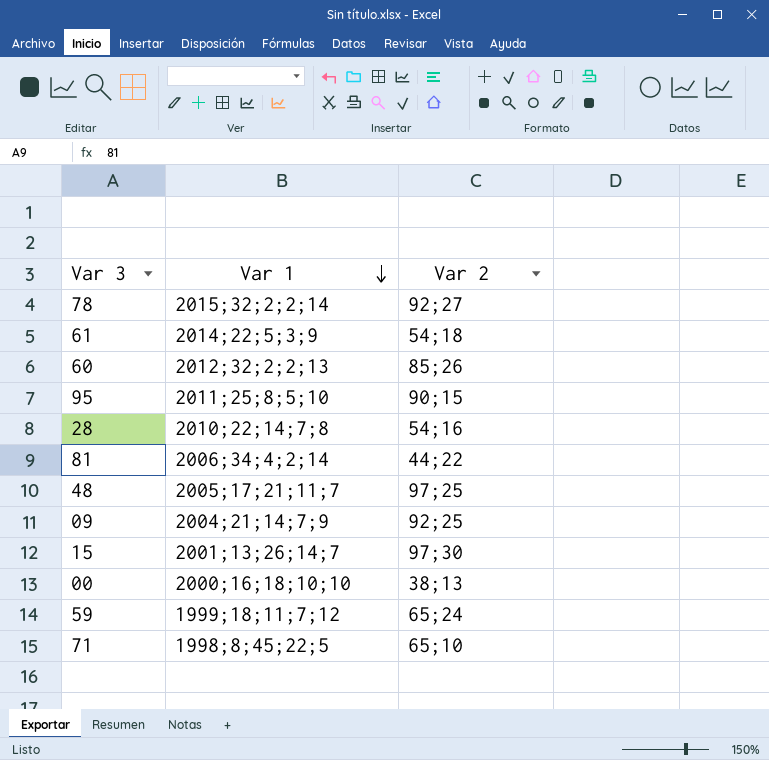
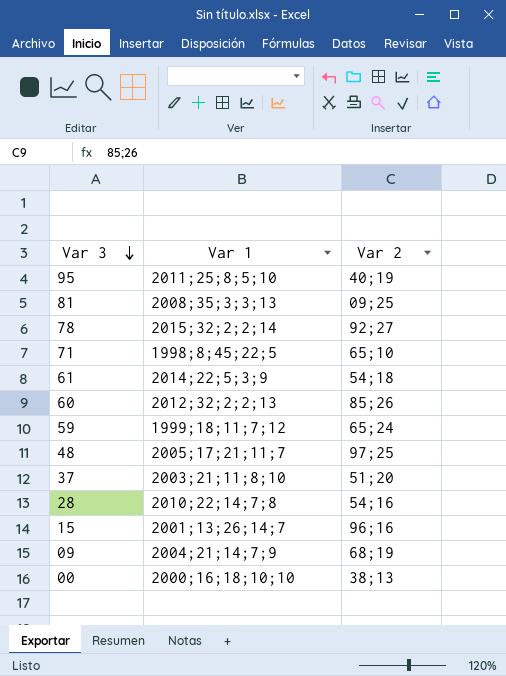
row order: Var 1 descending -> Var 3 descending
95 | Var 2: 90;15 -> 40;19
81 | Var 1: 2006;34;4;2;14 -> 2008;35;3;3;13
81 | Var 2: 44;22 -> 09;25
row 37: none -> 2003;21;11;8;10 | 51;20
15 | Var 2: 97;30 -> 96;16
09 | Var 2: 92;25 -> 68;19

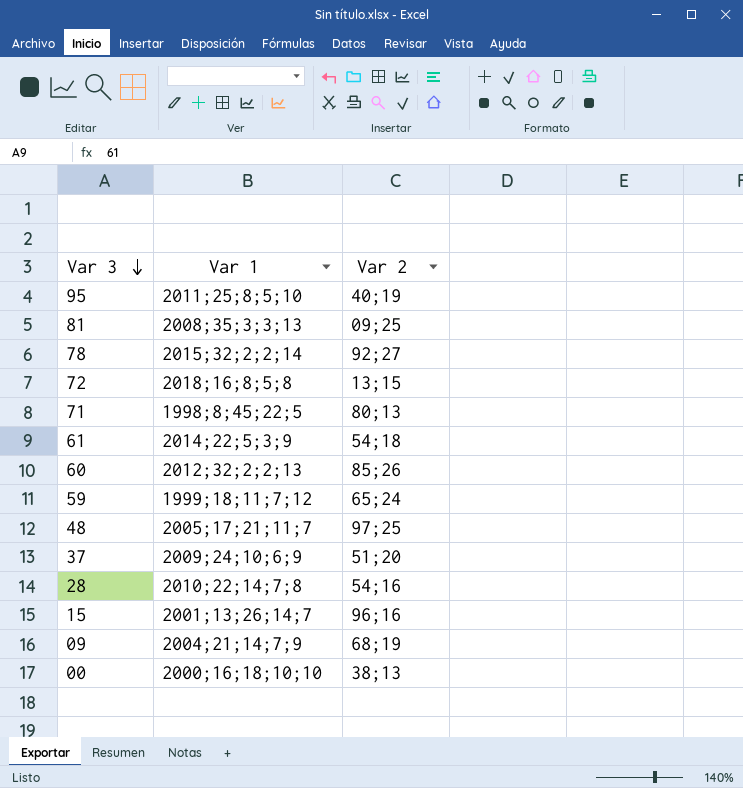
row 72: none -> 2018;16;8;5;8 | 13;15
71 | Var 2: 65;10 -> 80;13
37 | Var 1: 2003;21;11;8;10 -> 2009;24;10;6;9

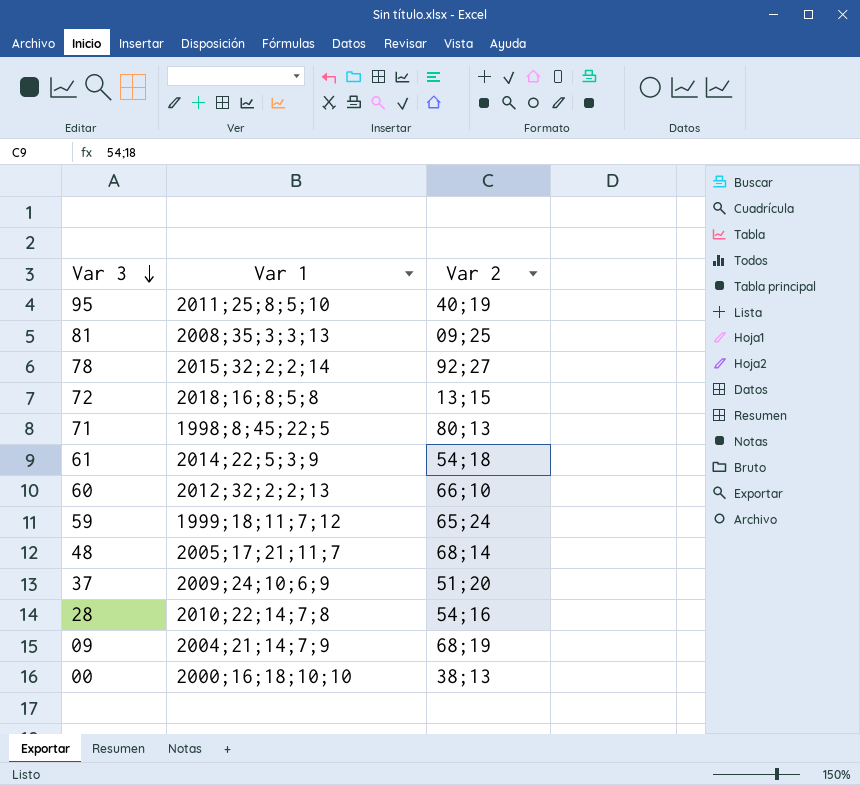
row 15: 2001;13;26;14;7 | 96;16 -> none
60 | Var 2: 85;26 -> 66;10
48 | Var 2: 97;25 -> 68;14

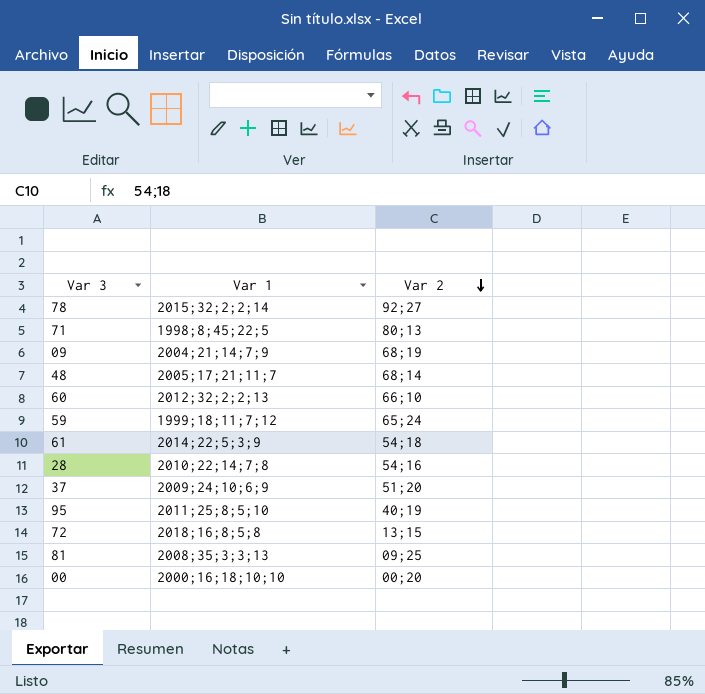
row order: Var 3 descending -> Var 2 descending
00 | Var 2: 38;13 -> 00;20

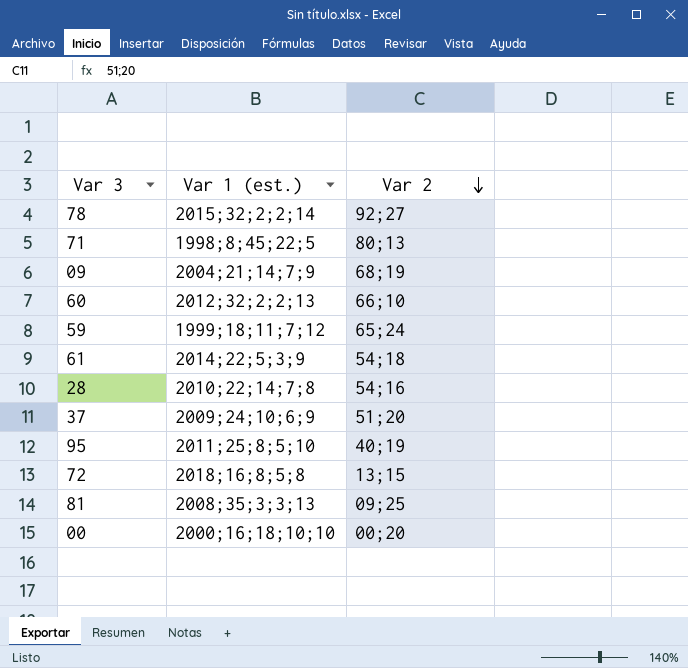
column name: Var 1 -> Var 1 (est.)
row 48: 2005;17;21;11;7 | 68;14 -> none

